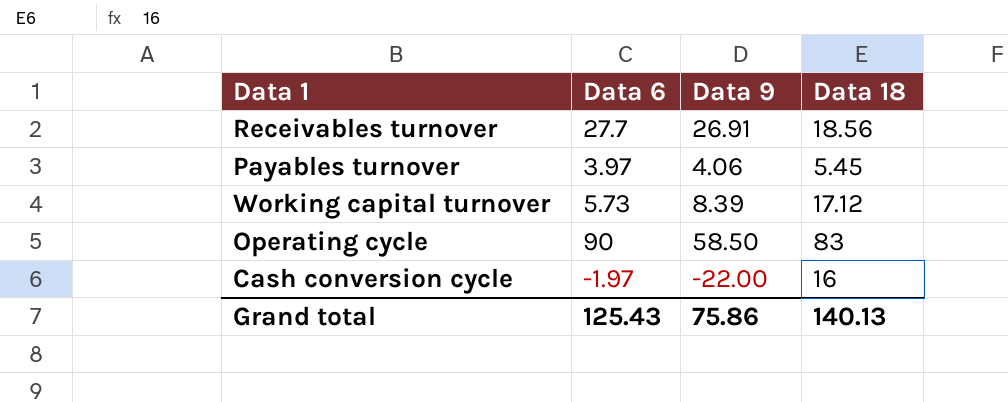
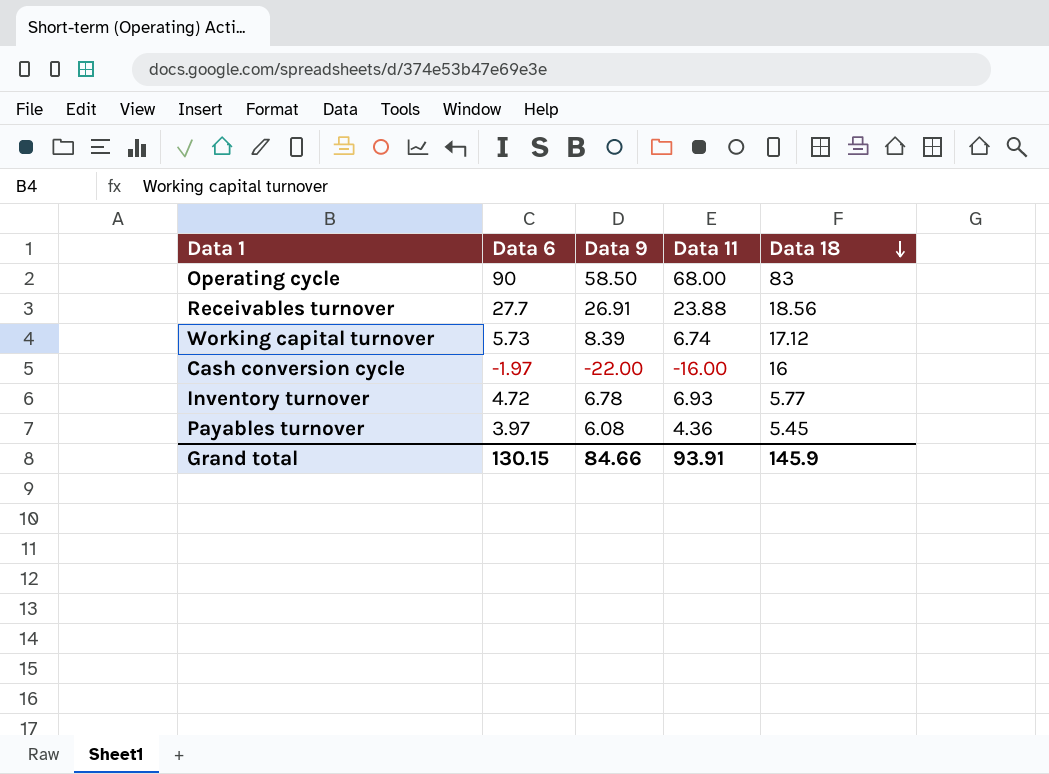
row order: none -> Data 18 descending
column Data 11 | position: none -> 4
row Inventory turnover: none -> 4.72 | 6.78 | 6.93 | 5.77
Payables turnover | Data 9: 4.06 -> 6.08
Grand total | Data 6: 125.43 -> 130.15
Grand total | Data 9: 75.86 -> 84.66
Grand total | Data 18: 140.13 -> 145.9

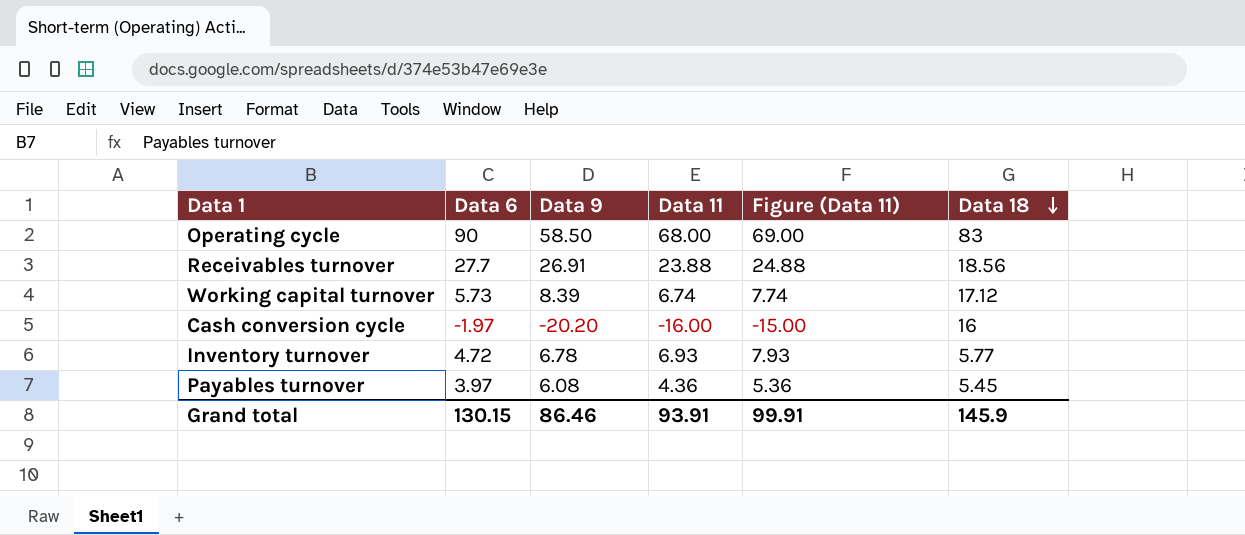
column Figure (Data 11) | formula: none -> [Data 11] + 1
Cash conversion cycle | Data 9: -22.00 -> -20.20
Grand total | Data 9: 84.66 -> 86.46

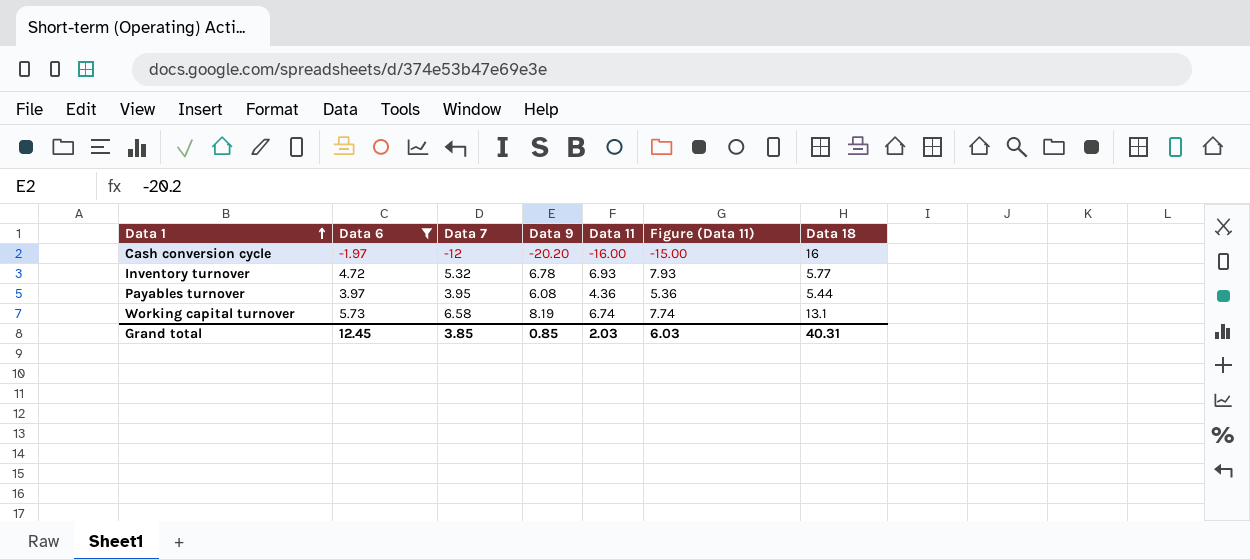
filter: none -> Data 6 <= 5.73
row order: Data 18 descending -> Data 1 ascending
column Data 7 | position: none -> 3
Payables turnover | Data 18: 5.45 -> 5.44
Working capital turnover | Data 9: 8.39 -> 8.19
Working capital turnover | Data 18: 17.12 -> 13.1
Grand total | Data 6: 130.15 -> 12.45
Grand total | Data 9: 86.46 -> 0.85
Grand total | Data 11: 93.91 -> 2.03
Grand total | Figure (Data 11): 99.91 -> 6.03
Grand total | Data 18: 145.9 -> 40.31

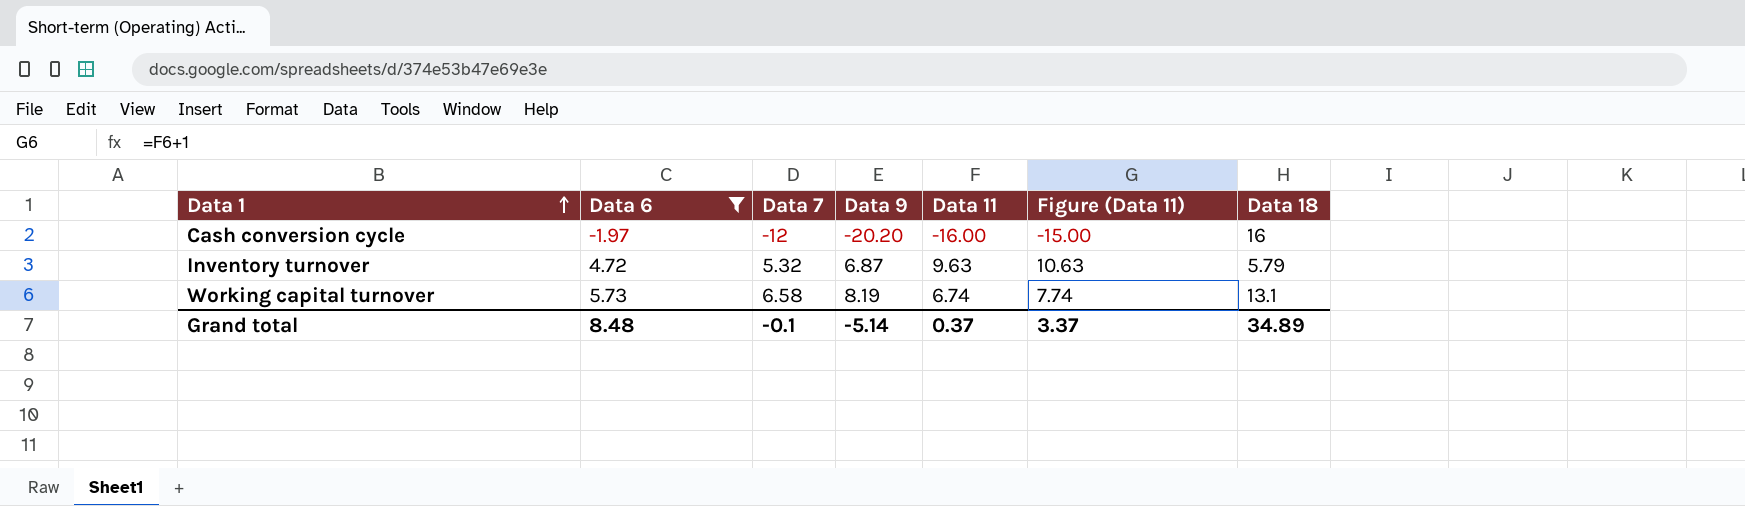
row Payables turnover: 3.97 | 3.95 | 6.08 | 4.36 | 5.36 | 5.44 -> none
Inventory turnover | Data 9: 6.78 -> 6.87
Inventory turnover | Data 11: 6.93 -> 9.63
Inventory turnover | Figure (Data 11): 7.93 -> 10.63
Inventory turnover | Data 18: 5.77 -> 5.79
Grand total | Data 6: 12.45 -> 8.48
Grand total | Data 7: 3.85 -> -0.1
Grand total | Data 9: 0.85 -> -5.14
Grand total | Data 11: 2.03 -> 0.37
Grand total | Figure (Data 11): 6.03 -> 3.37
Grand total | Data 18: 40.31 -> 34.89

